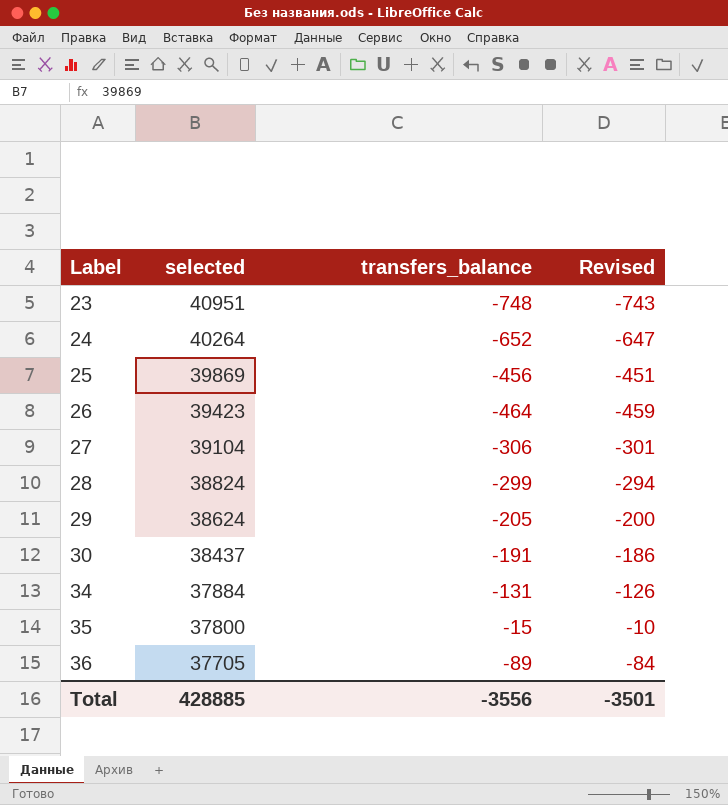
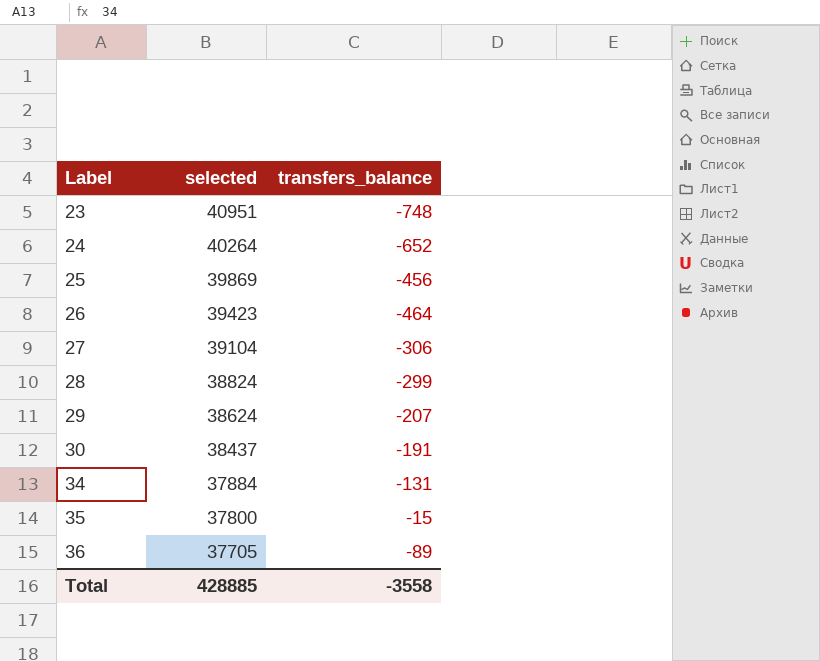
column Revised | formula: [transfers_balance] + 5 -> none
29 | transfers_balance: -205 -> -207
Total | transfers_balance: -3556 -> -3558

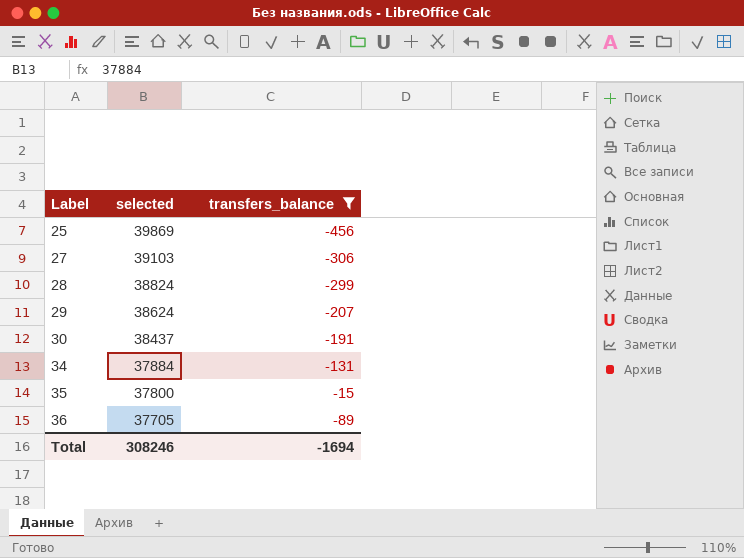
filter: none -> transfers_balance >= -456
27 | selected: 39104 -> 39103
Total | selected: 428885 -> 308246
Total | transfers_balance: -3558 -> -1694

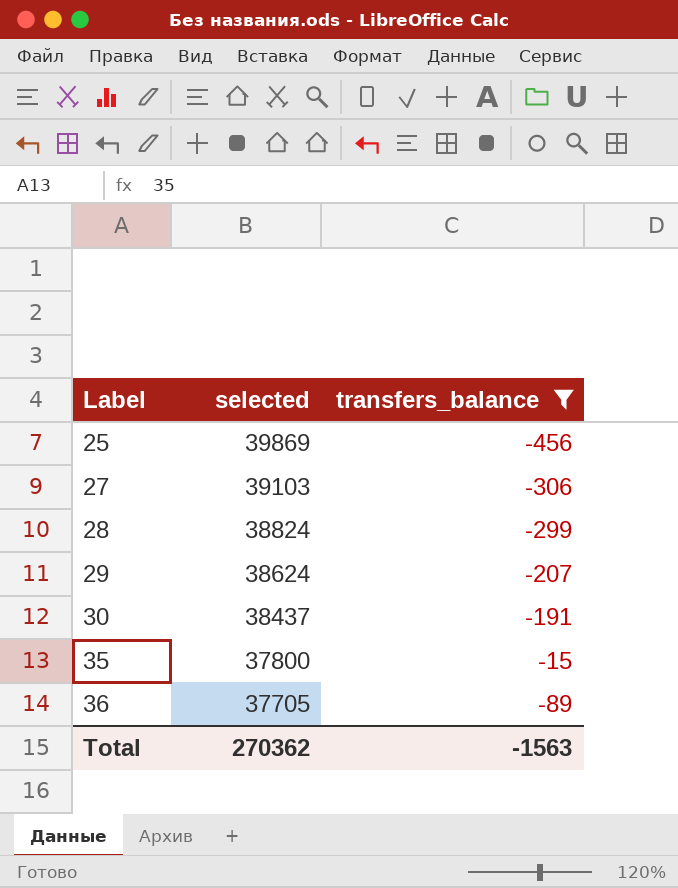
row 34: 37884 | -131 -> none
Total | selected: 308246 -> 270362
Total | transfers_balance: -1694 -> -1563

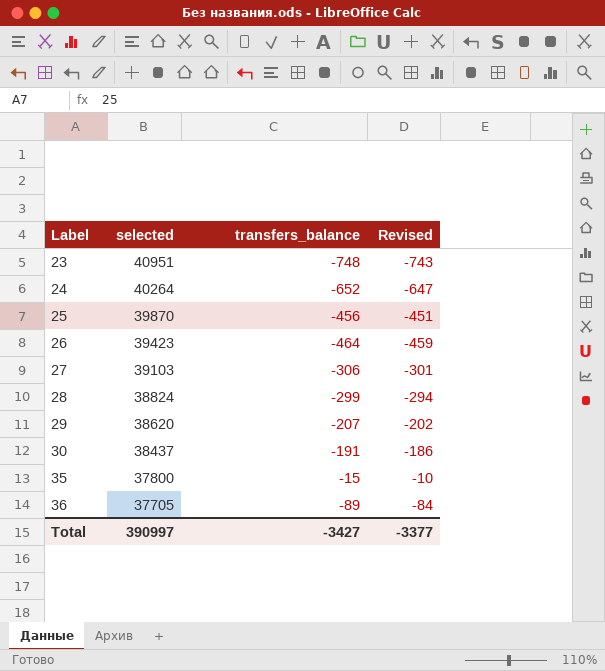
filter: transfers_balance >= -456 -> none
column Revised | formula: none -> [transfers_balance] + 5
25 | selected: 39869 -> 39870
29 | selected: 38624 -> 38620
Total | selected: 270362 -> 390997
Total | transfers_balance: -1563 -> -3427

